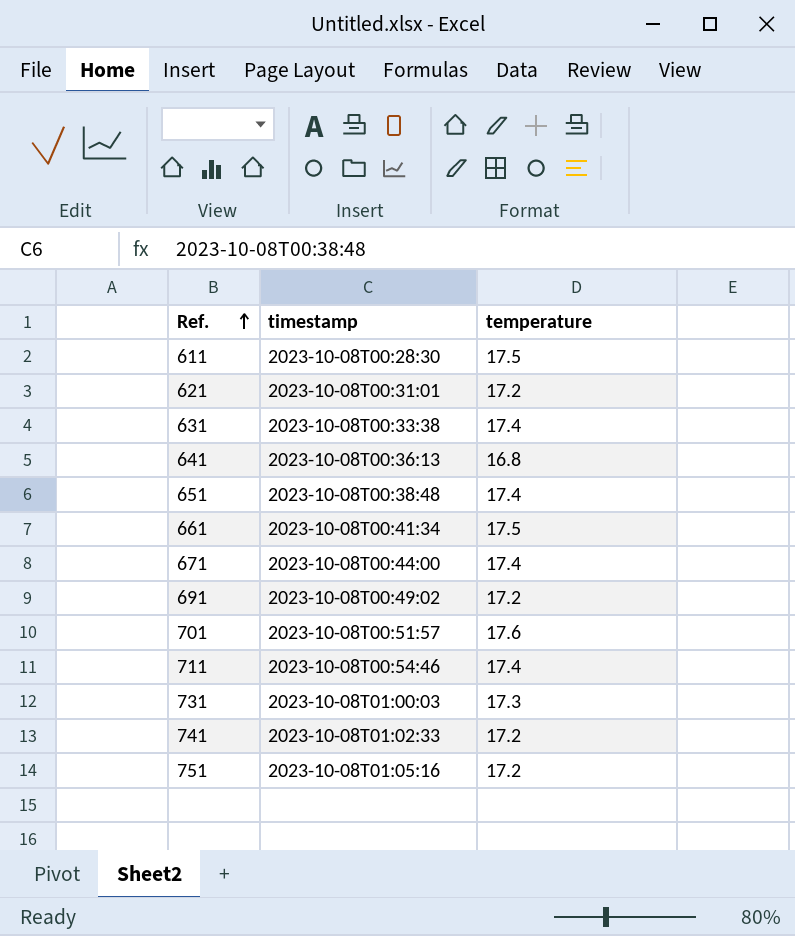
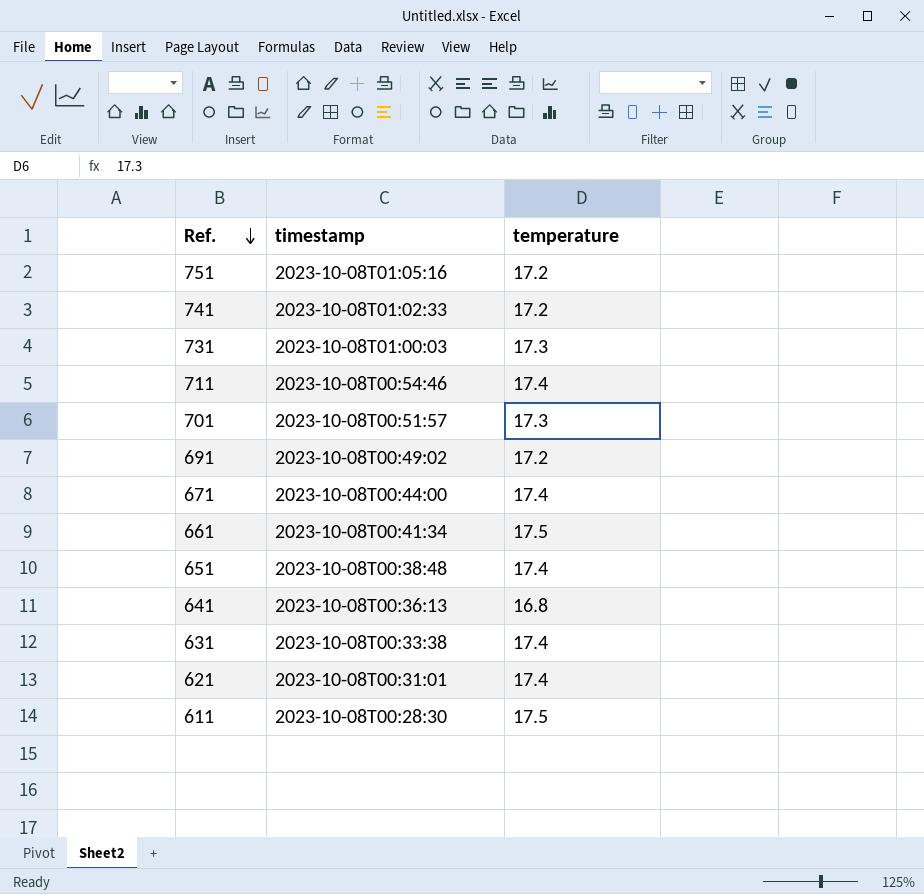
row order: Ref. ascending -> Ref. descending
701 | temperature: 17.6 -> 17.3
621 | temperature: 17.2 -> 17.4

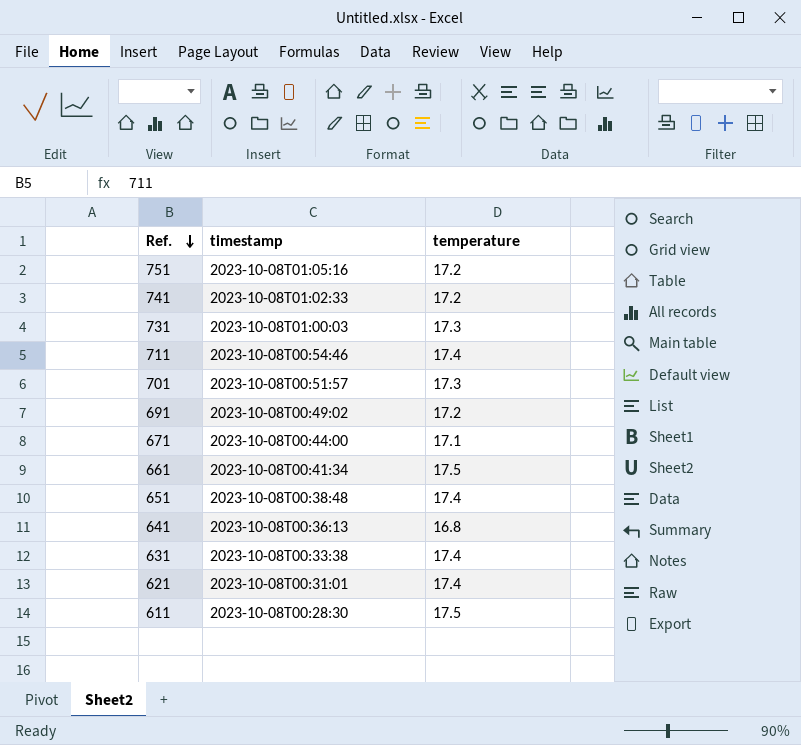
671 | temperature: 17.4 -> 17.1

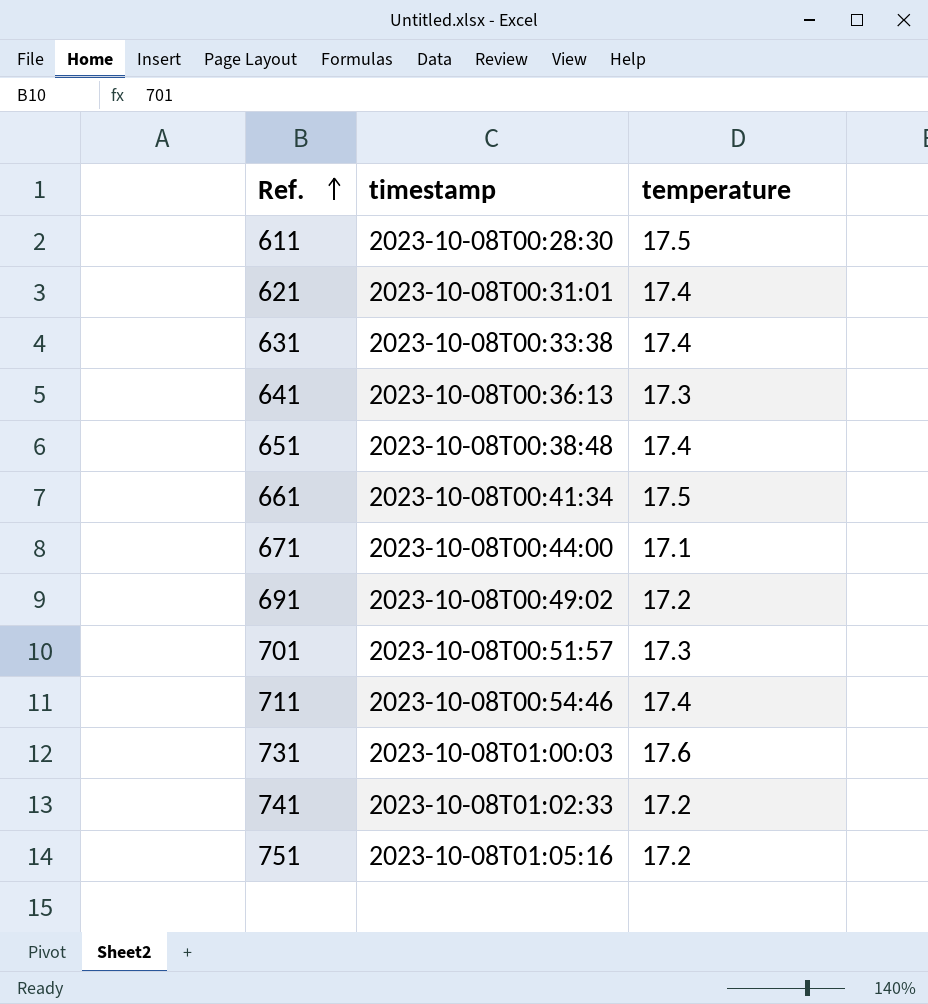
row order: Ref. descending -> Ref. ascending
641 | temperature: 16.8 -> 17.3
731 | temperature: 17.3 -> 17.6

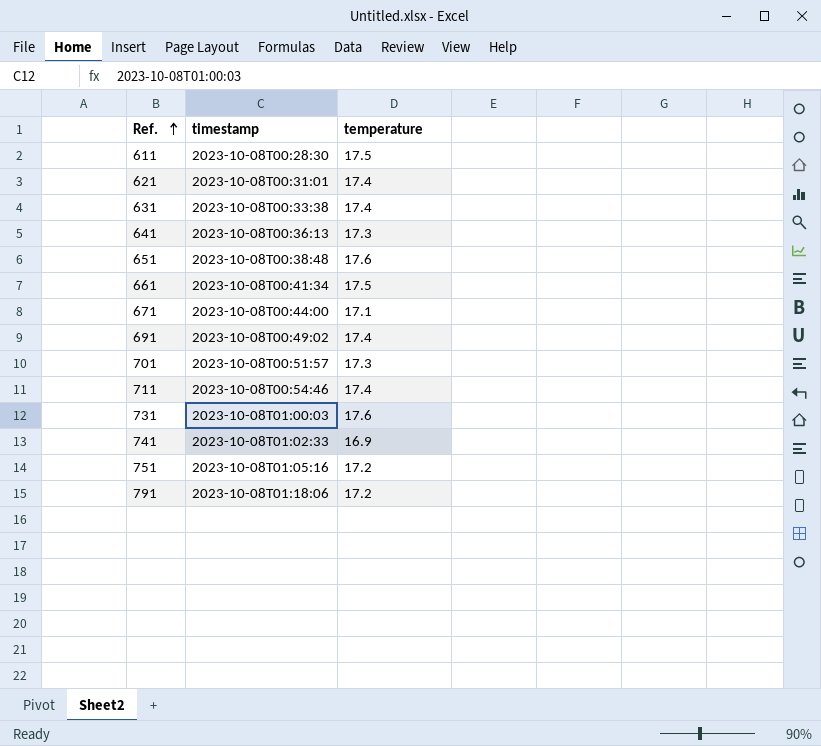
651 | temperature: 17.4 -> 17.6
691 | temperature: 17.2 -> 17.4
741 | temperature: 17.2 -> 16.9
row 791: none -> 2023-10-08T01:18:06 | 17.2

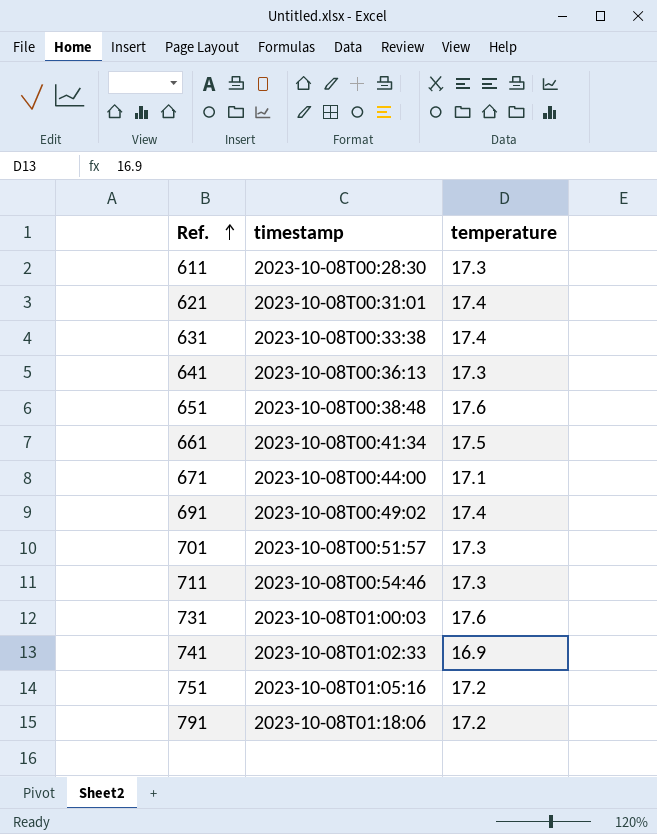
611 | temperature: 17.5 -> 17.3
711 | temperature: 17.4 -> 17.3

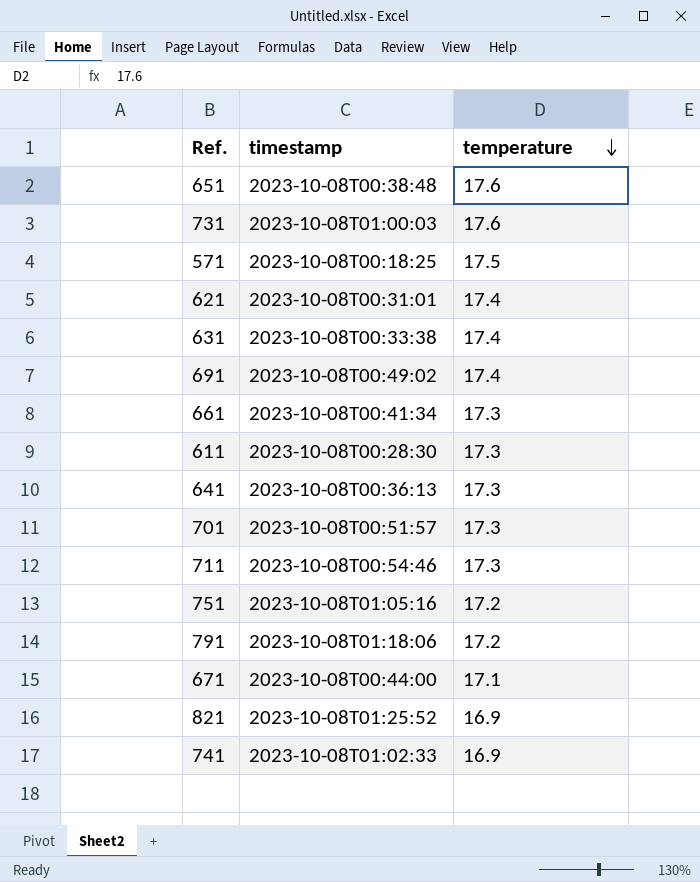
row order: Ref. ascending -> temperature descending
row 571: none -> 2023-10-08T00:18:25 | 17.5
661 | temperature: 17.5 -> 17.3
row 821: none -> 2023-10-08T01:25:52 | 16.9

